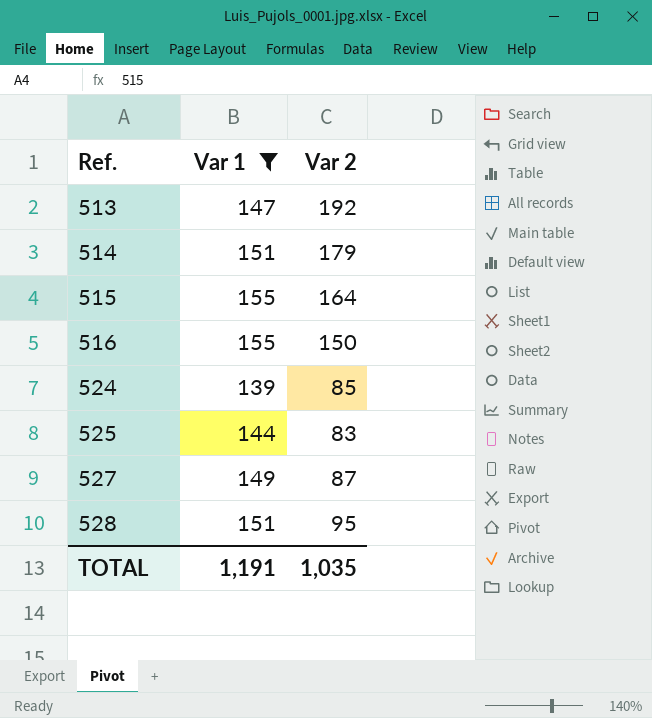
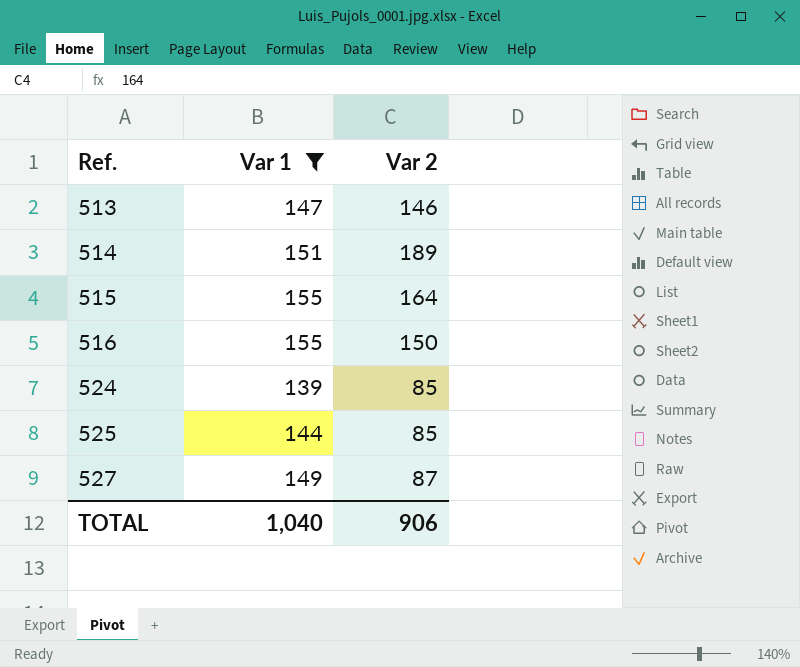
row 528: 151 | 95 -> none
513 | Var 2: 192 -> 146
514 | Var 2: 179 -> 189
525 | Var 2: 83 -> 85
TOTAL | Var 1: 1,191 -> 1,040
TOTAL | Var 2: 1,035 -> 906

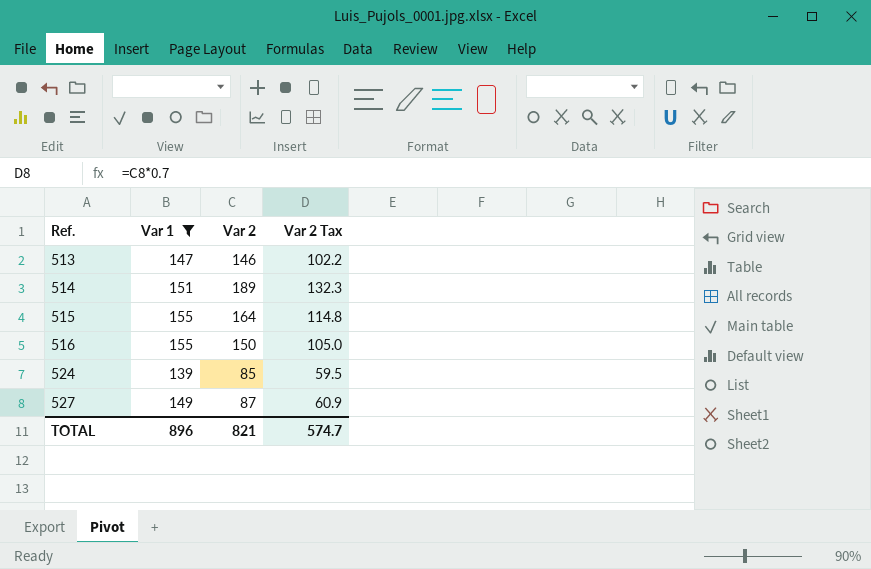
column Var 2 Tax | formula: none -> [Var 2] * 0.7
row 525: 144 | 85 -> none
TOTAL | Var 1: 1,040 -> 896
TOTAL | Var 2: 906 -> 821

